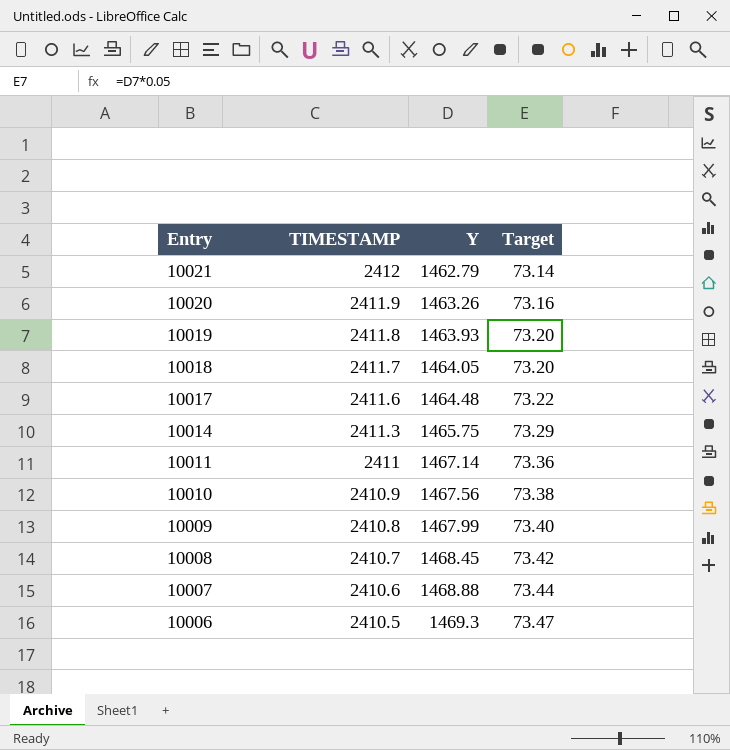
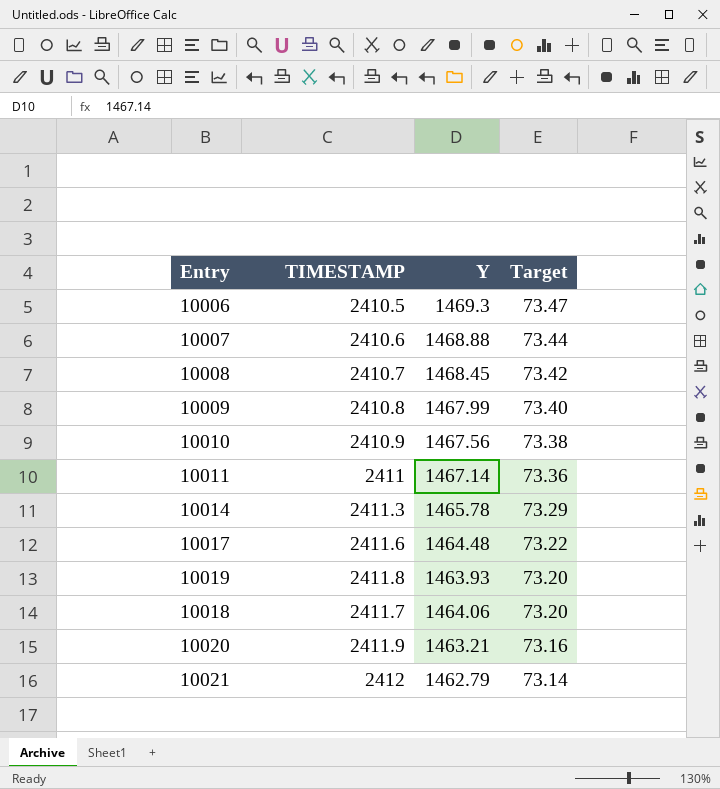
row order: Entry descending -> Target descending
10014 | Y: 1465.75 -> 1465.78
10018 | Y: 1464.05 -> 1464.06
10020 | Y: 1463.26 -> 1463.21

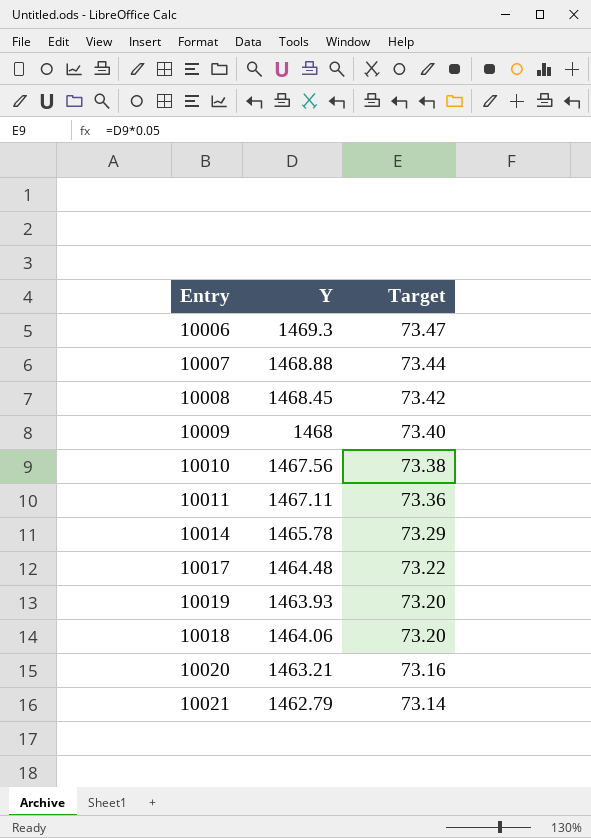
column TIMESTAMP | position: 2 -> none
10009 | Y: 1467.99 -> 1468
10011 | Y: 1467.14 -> 1467.11

